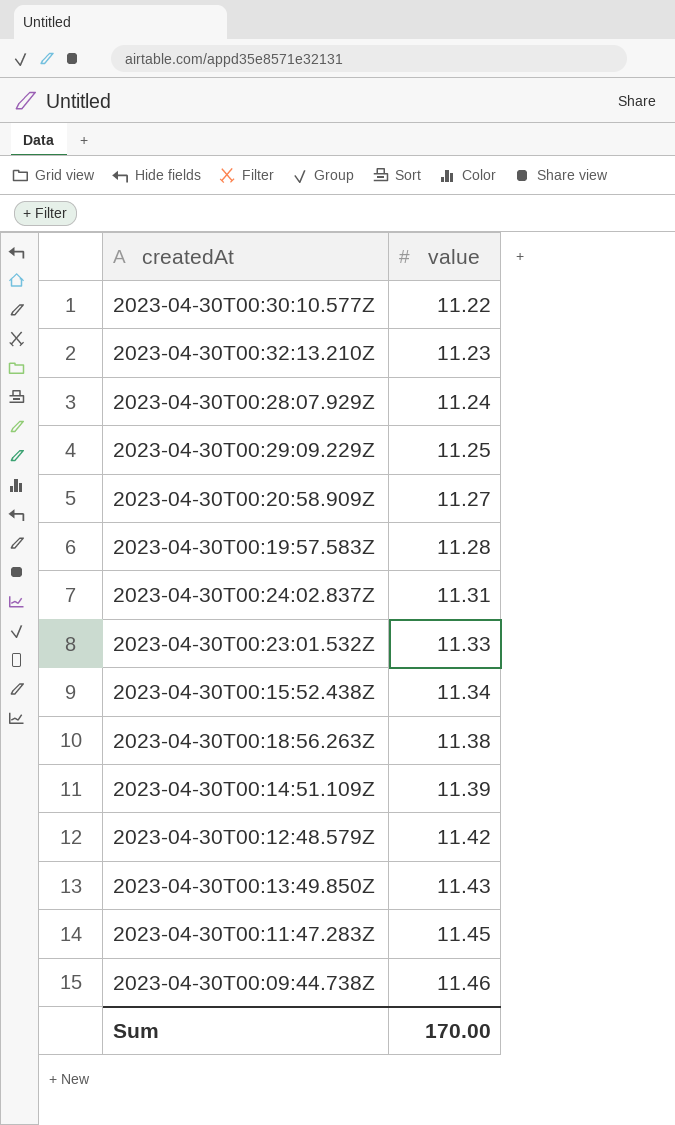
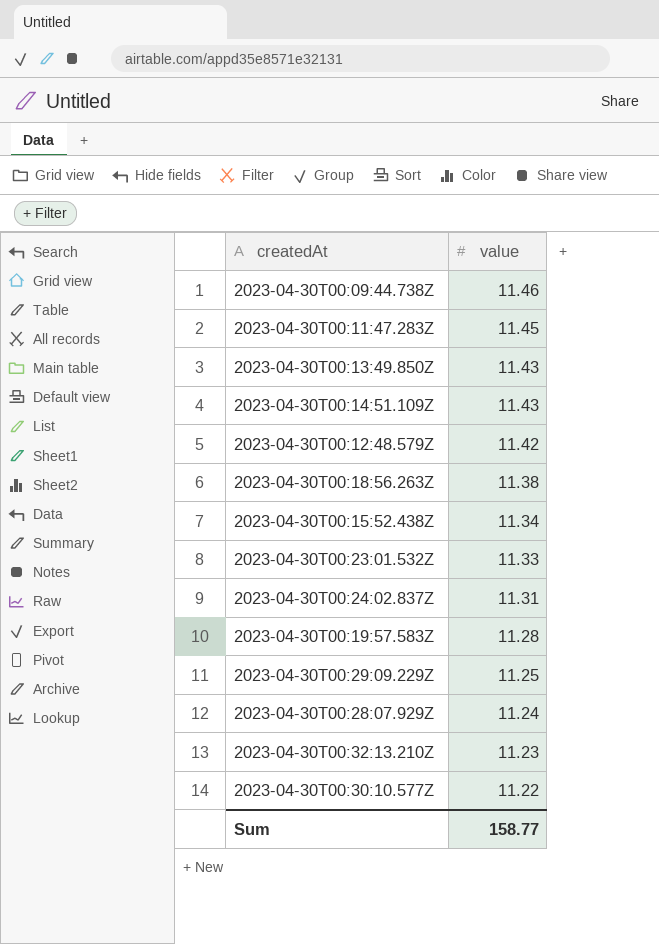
row order: value ascending -> value descending
row 2023-04-30T00:20:58.909Z: 11.27 -> none
2023-04-30T00:14:51.109Z | value: 11.39 -> 11.43
Sum | value: 170.00 -> 158.77

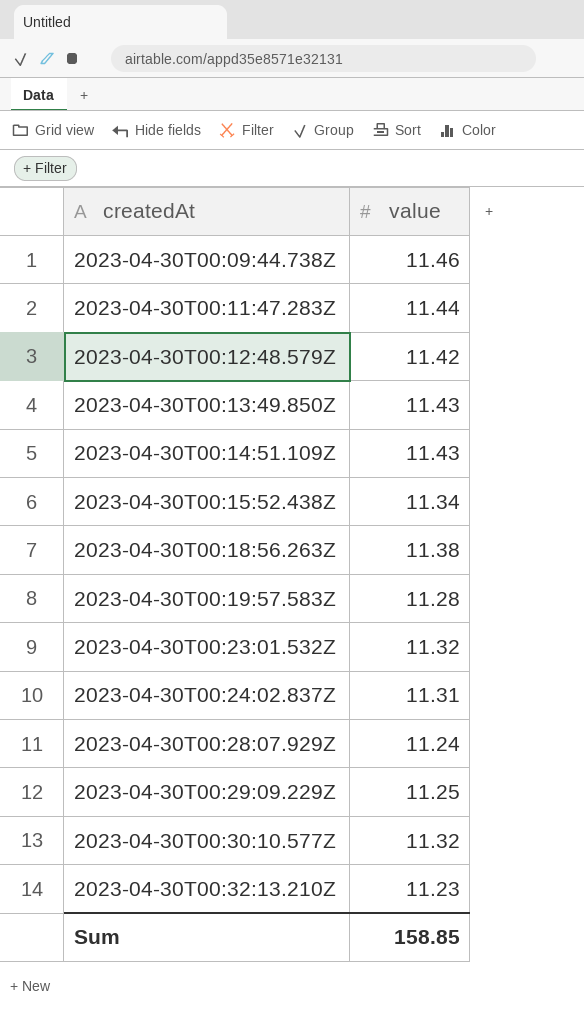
row order: value descending -> createdAt ascending
2023-04-30T00:11:47.283Z | value: 11.45 -> 11.44
2023-04-30T00:23:01.532Z | value: 11.33 -> 11.32
2023-04-30T00:30:10.577Z | value: 11.22 -> 11.32
Sum | value: 158.77 -> 158.85

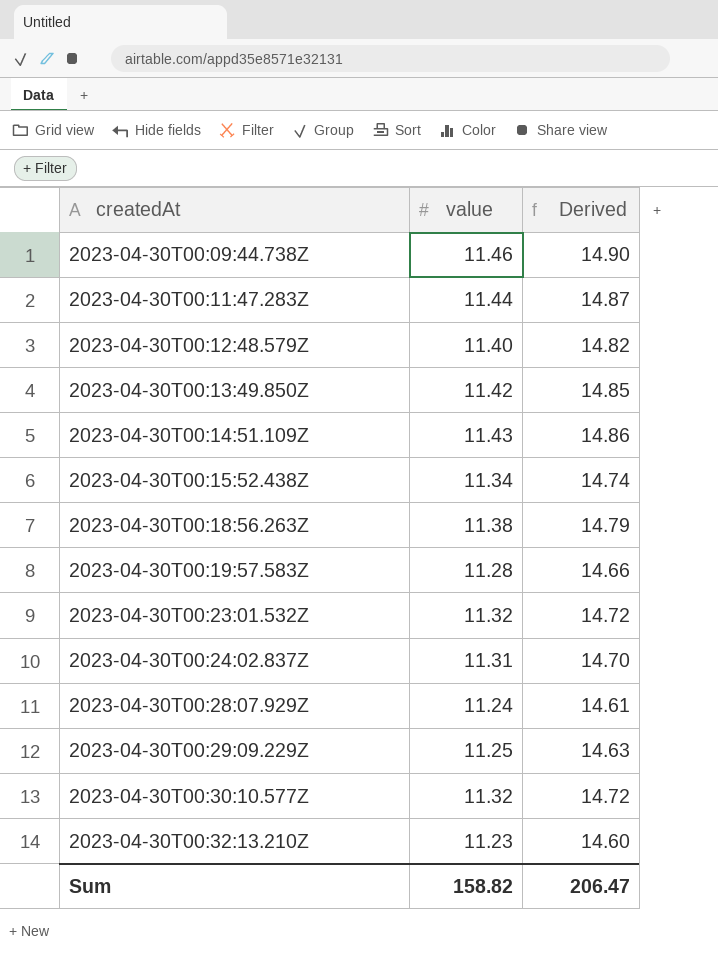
column Derived | formula: none -> [value] * 1.3
2023-04-30T00:12:48.579Z | value: 11.42 -> 11.40
2023-04-30T00:13:49.850Z | value: 11.43 -> 11.42
Sum | value: 158.85 -> 158.82

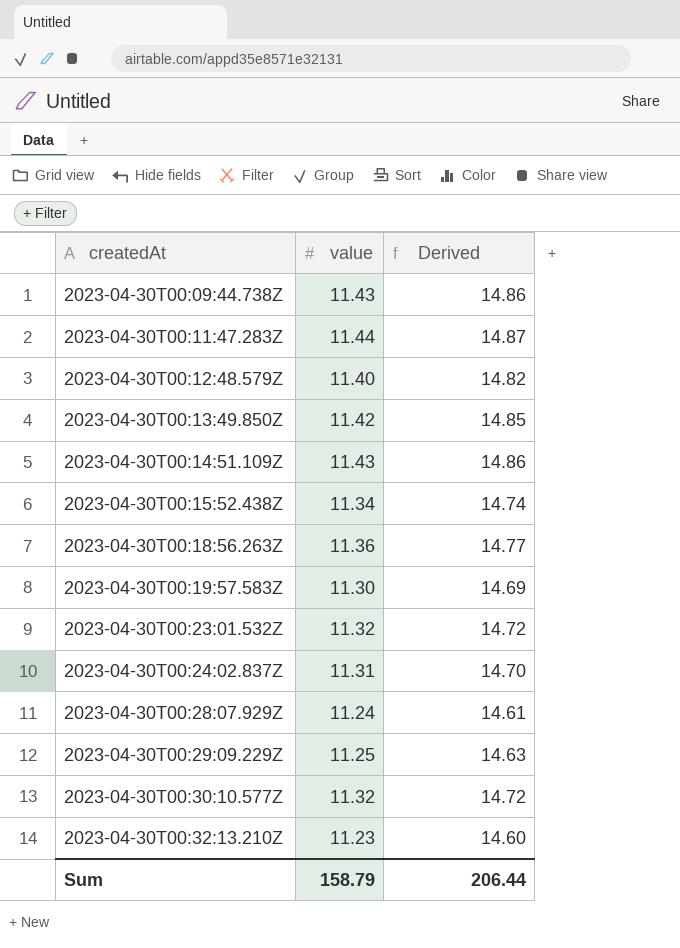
2023-04-30T00:09:44.738Z | value: 11.46 -> 11.43
2023-04-30T00:09:44.738Z | Derived: 14.90 -> 14.86
2023-04-30T00:18:56.263Z | value: 11.38 -> 11.36
2023-04-30T00:18:56.263Z | Derived: 14.79 -> 14.77
2023-04-30T00:19:57.583Z | value: 11.28 -> 11.30
2023-04-30T00:19:57.583Z | Derived: 14.66 -> 14.69
Sum | value: 158.82 -> 158.79
Sum | Derived: 206.47 -> 206.44

